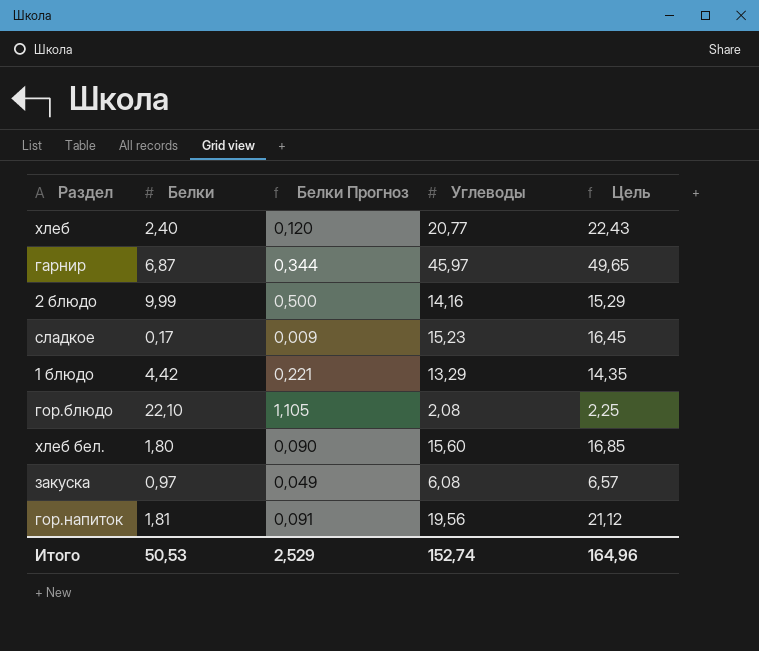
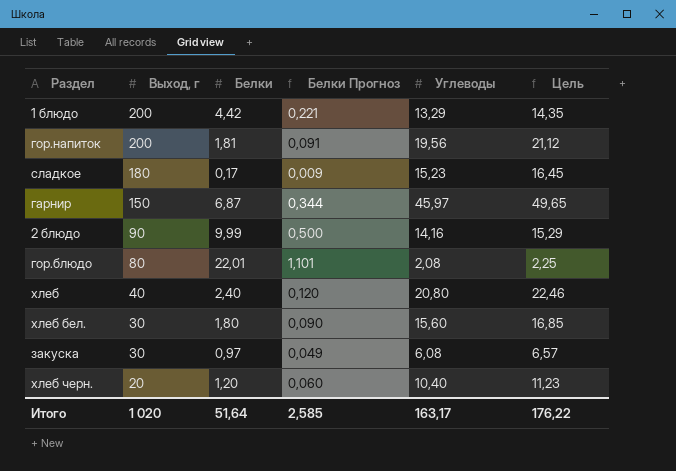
row order: none -> Выход, г descending
column Выход, г | position: none -> 2
гор.блюдо | Белки: 22,10 -> 22,01
гор.блюдо | Белки Прогноз: 1,105 -> 1,101
хлеб | Углеводы: 20,77 -> 20,80
хлеб | Цель: 22,43 -> 22,46
row хлеб черн.: none -> 20 | 1,20 | 0,060 | 10,40 | 11,23
Итого | Белки: 50,53 -> 51,64
Итого | Белки Прогноз: 2,529 -> 2,585
Итого | Углеводы: 152,74 -> 163,17
Итого | Цель: 164,96 -> 176,22

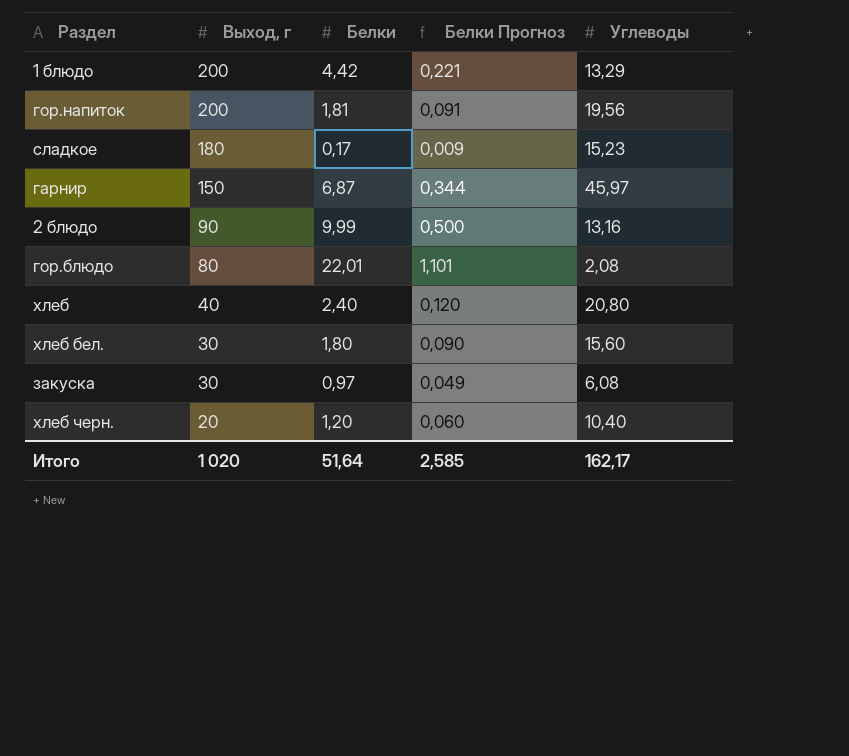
column Цель | formula: [Углеводы] * 1,08 -> none
2 блюдо | Углеводы: 14,16 -> 13,16
Итого | Углеводы: 163,17 -> 162,17

